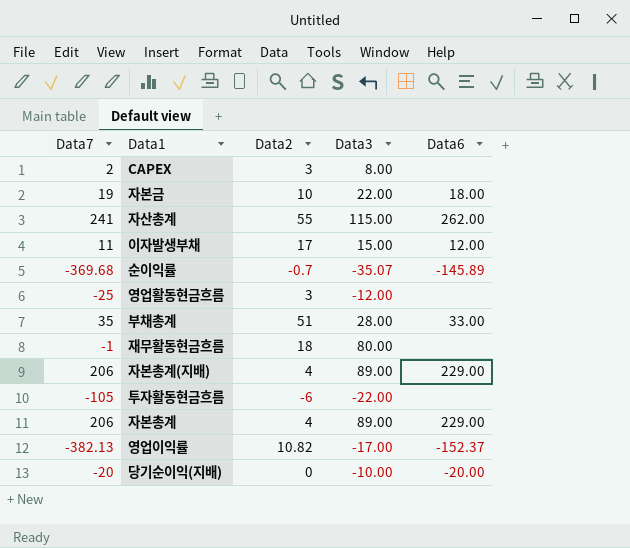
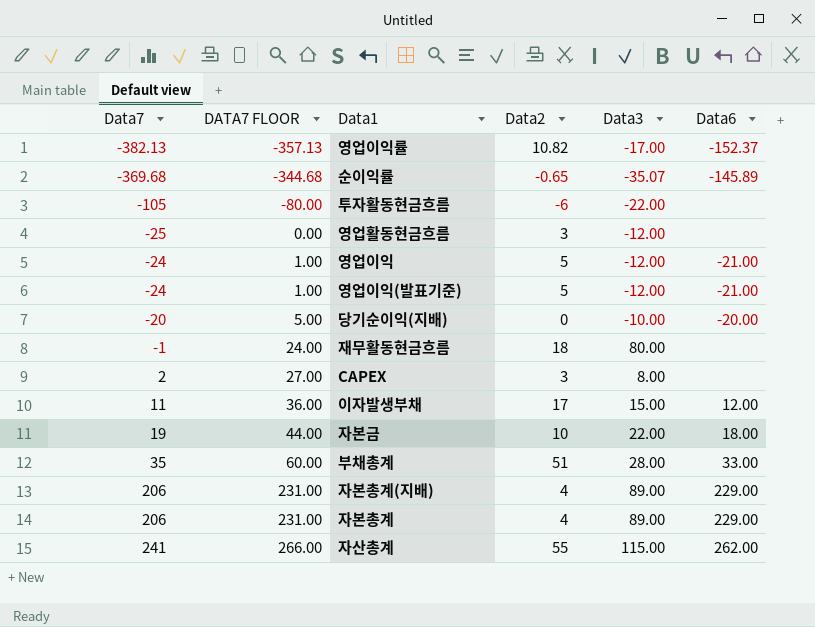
row order: none -> Data7 ascending
column DATA7 FLOOR | formula: none -> [Data7] + 25
순이익률 | Data2: -0.7 -> -0.65
row 영업이익: none -> -24 | 1.00 | 5 | -12.00 | -21.00
row 영업이익(발표기준): none -> -24 | 1.00 | 5 | -12.00 | -21.00

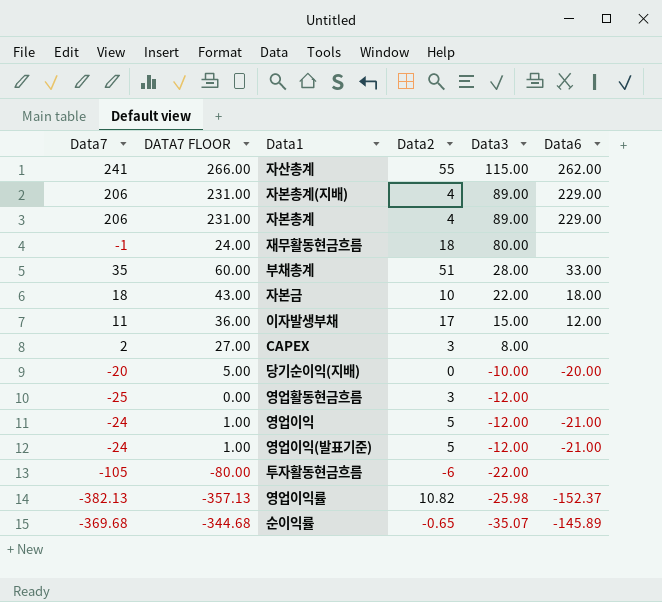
row order: Data7 ascending -> Data3 descending
자본금 | Data7: 19 -> 18
자본금 | DATA7 FLOOR: 44.00 -> 43.00
영업이익률 | Data3: -17.00 -> -25.98

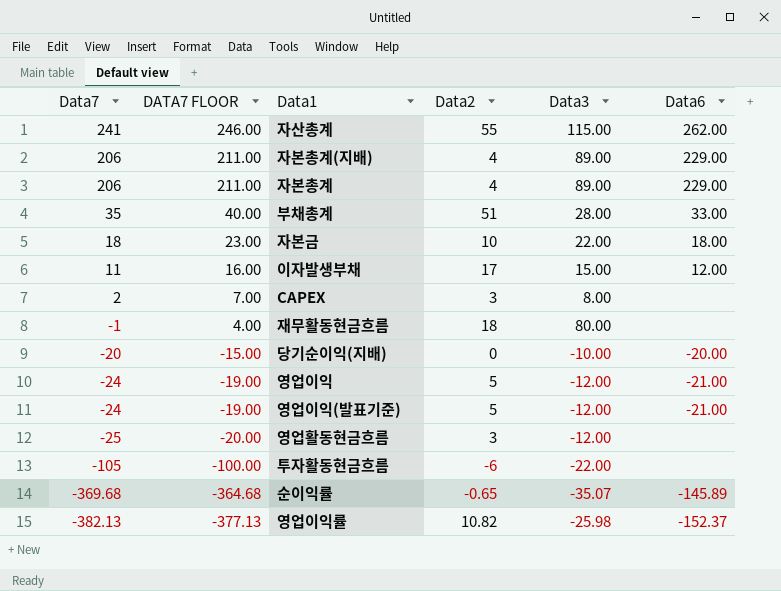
row order: Data3 descending -> Data7 descending
column DATA7 FLOOR | formula: [Data7] + 25 -> [Data7] + 5

